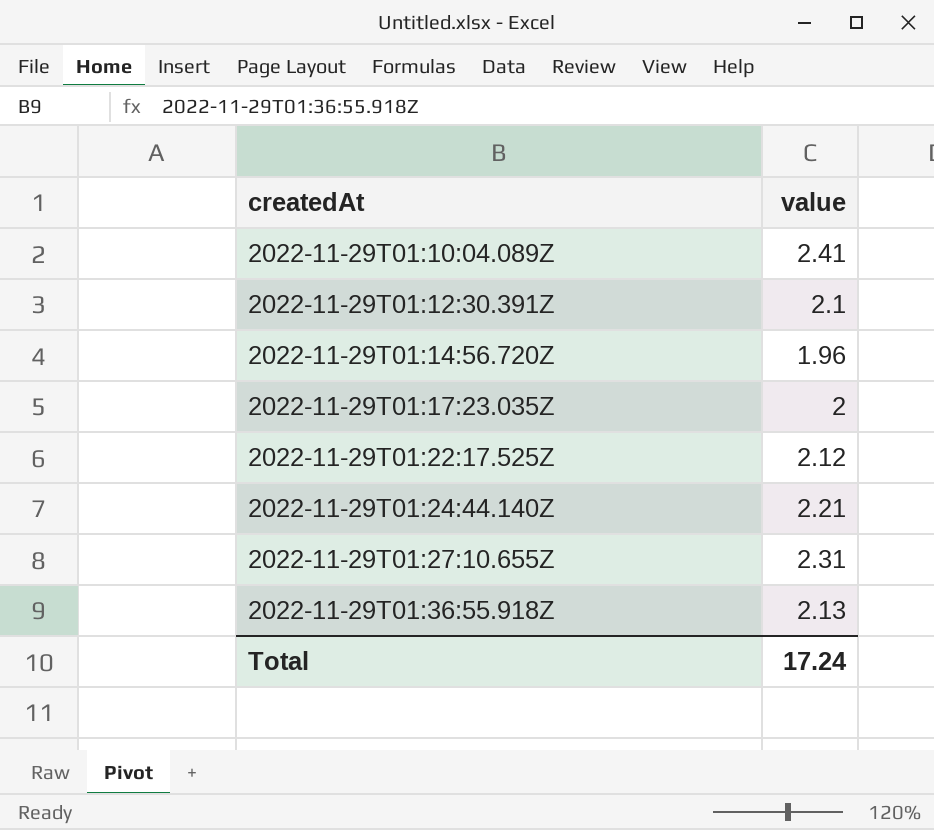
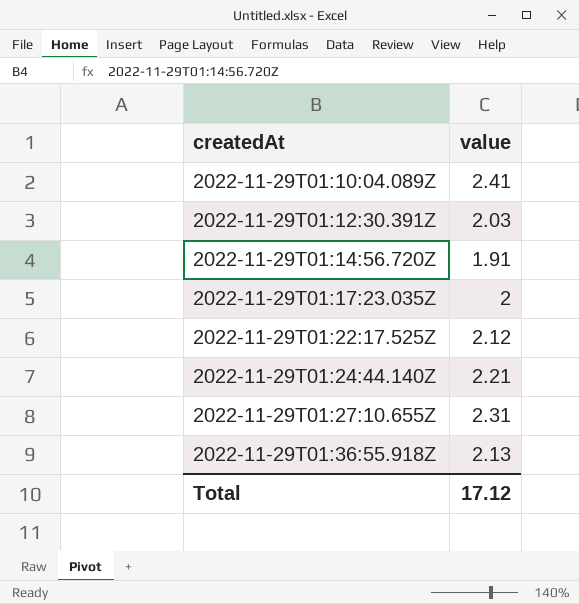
2022-11-29T01:12:30.391Z | value: 2.1 -> 2.03
2022-11-29T01:14:56.720Z | value: 1.96 -> 1.91
Total | value: 17.24 -> 17.12

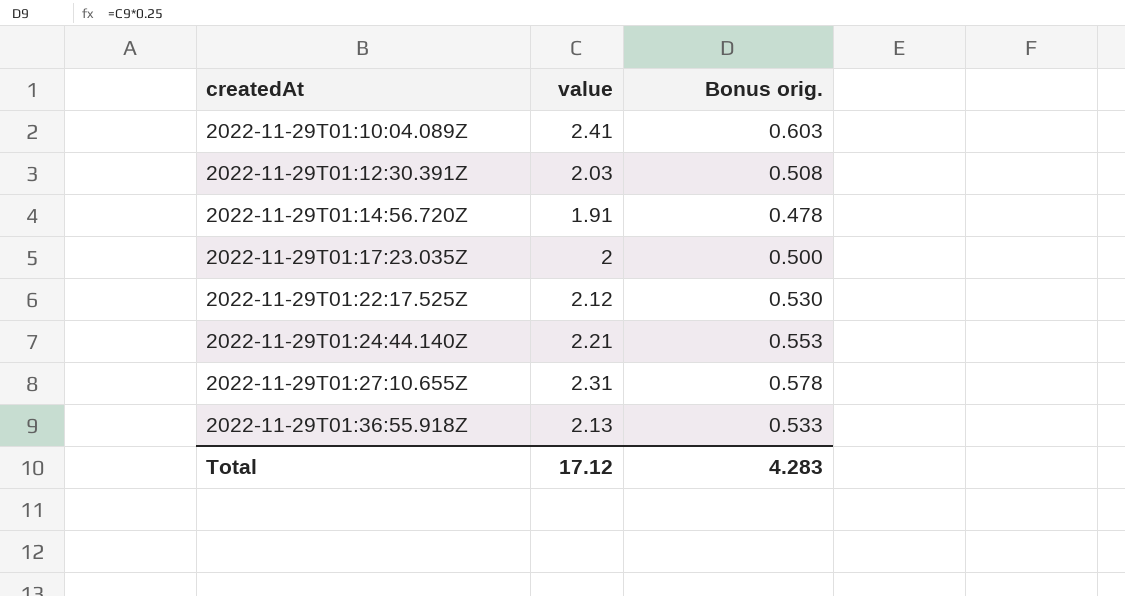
column Bonus orig. | formula: none -> [value] * 0.25

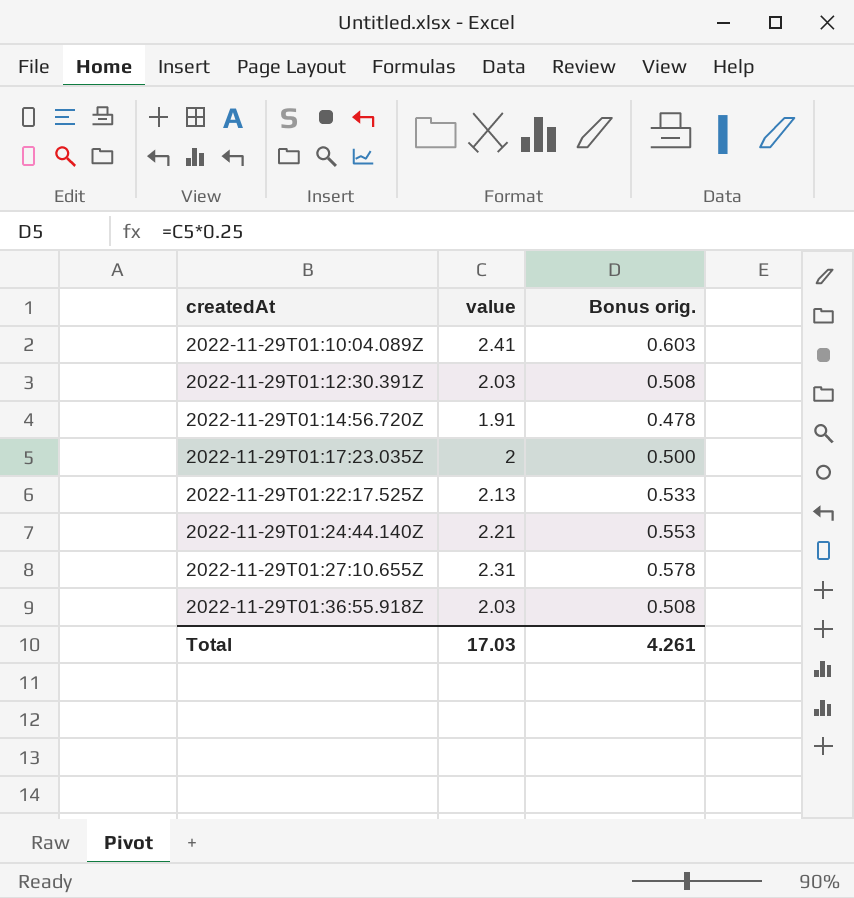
2022-11-29T01:22:17.525Z | value: 2.12 -> 2.13
2022-11-29T01:22:17.525Z | Bonus orig.: 0.530 -> 0.533
2022-11-29T01:36:55.918Z | value: 2.13 -> 2.03
2022-11-29T01:36:55.918Z | Bonus orig.: 0.533 -> 0.508
Total | value: 17.12 -> 17.03
Total | Bonus orig.: 4.283 -> 4.261

